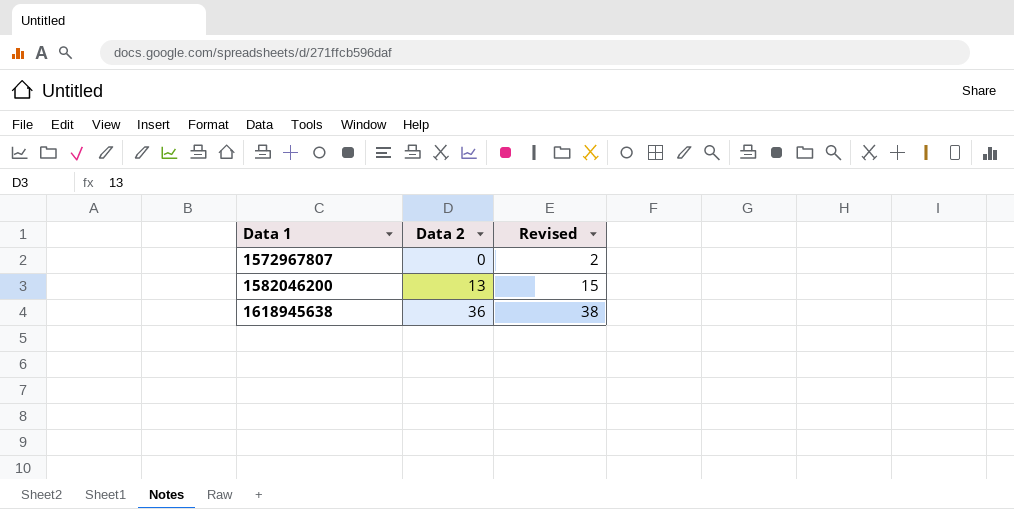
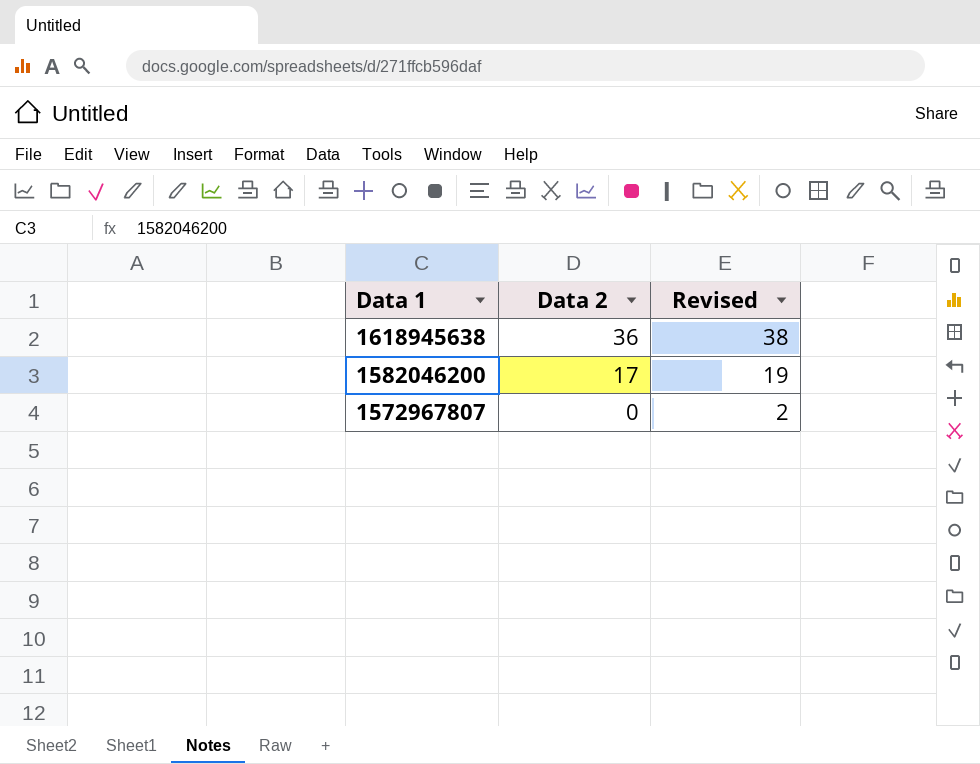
row order: Data 1 ascending -> Data 1 descending
1582046200 | Data 2: 13 -> 17
1582046200 | Revised: 15 -> 19

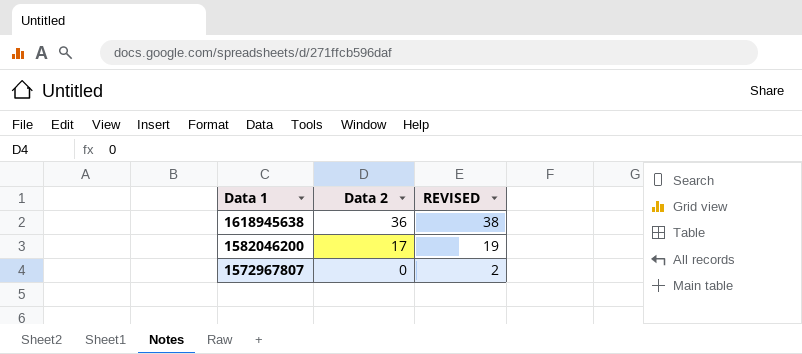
column name: Revised -> REVISED

